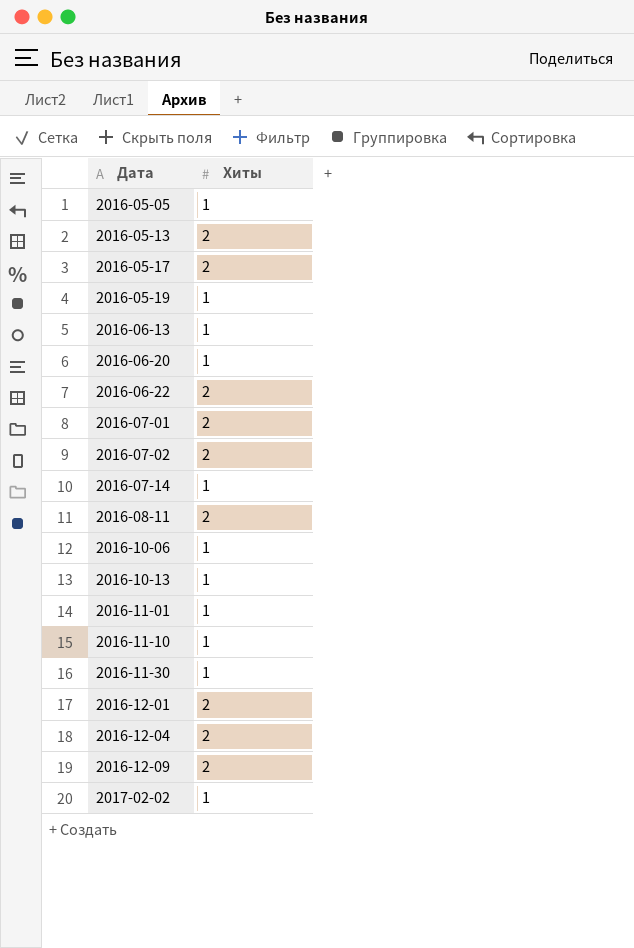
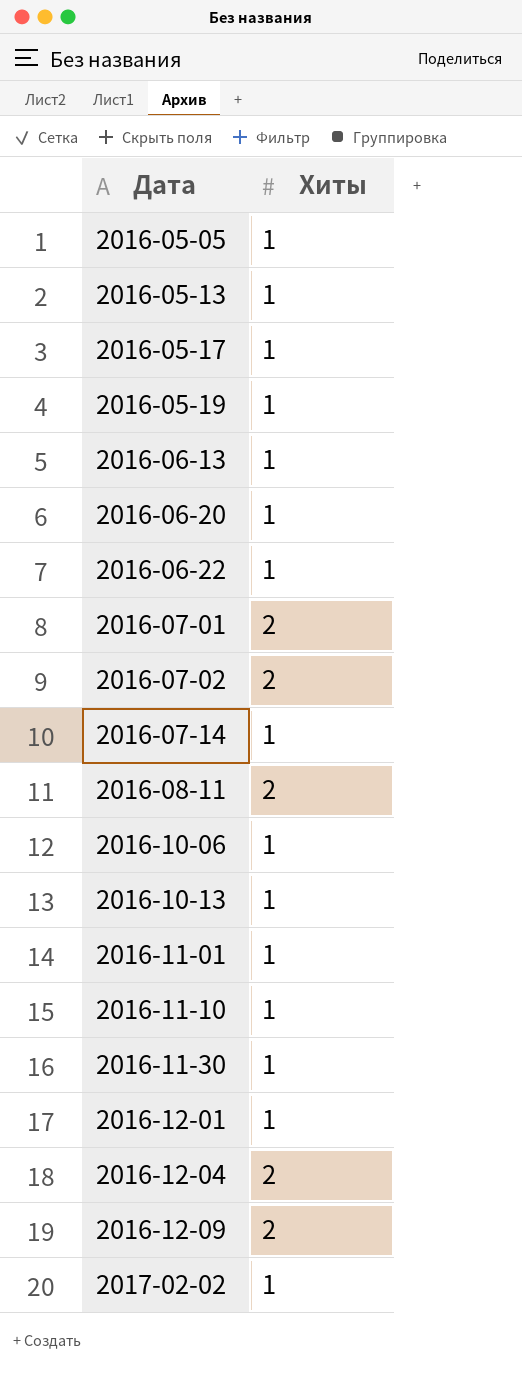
2016-05-13 | Хиты: 2 -> 1
2016-05-17 | Хиты: 2 -> 1
2016-06-22 | Хиты: 2 -> 1
2016-12-01 | Хиты: 2 -> 1

